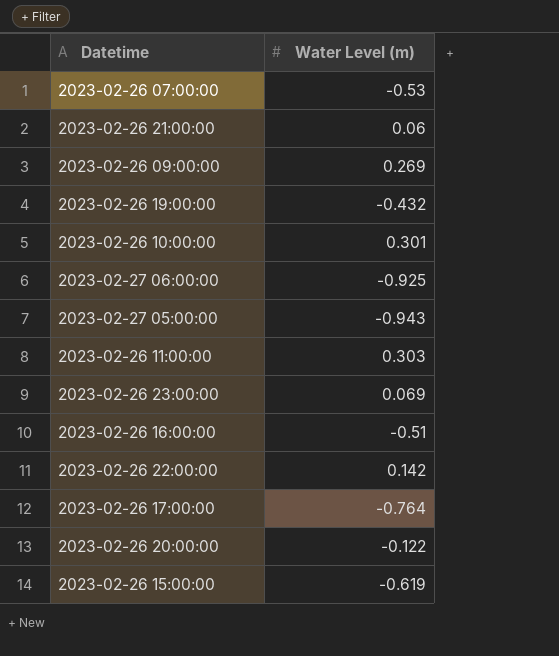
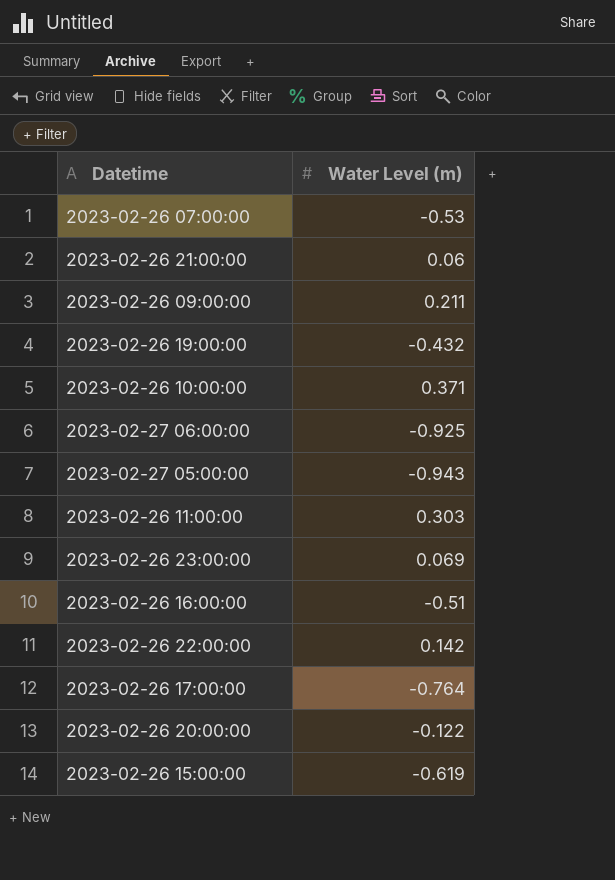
2023-02-26 09:00:00 | Water Level (m): 0.269 -> 0.211
2023-02-26 10:00:00 | Water Level (m): 0.301 -> 0.371

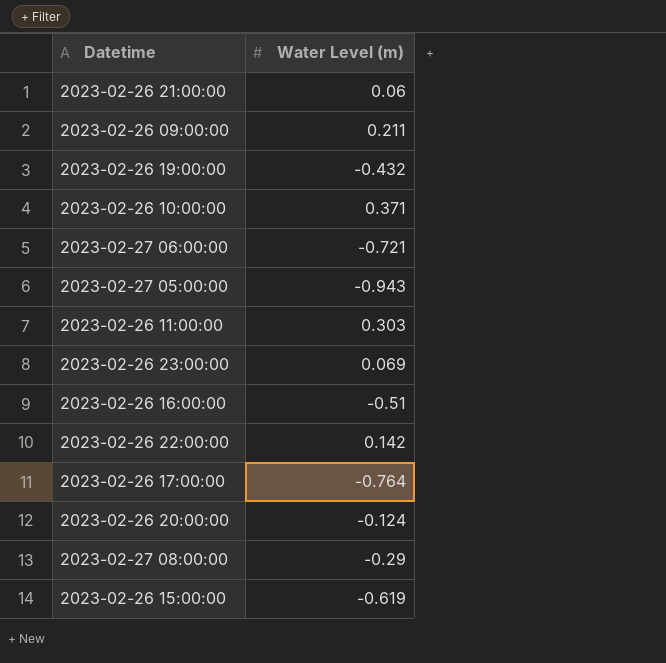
row 2023-02-26 07:00:00: -0.53 -> none
2023-02-27 06:00:00 | Water Level (m): -0.925 -> -0.721
2023-02-26 20:00:00 | Water Level (m): -0.122 -> -0.124
row 2023-02-27 08:00:00: none -> -0.29

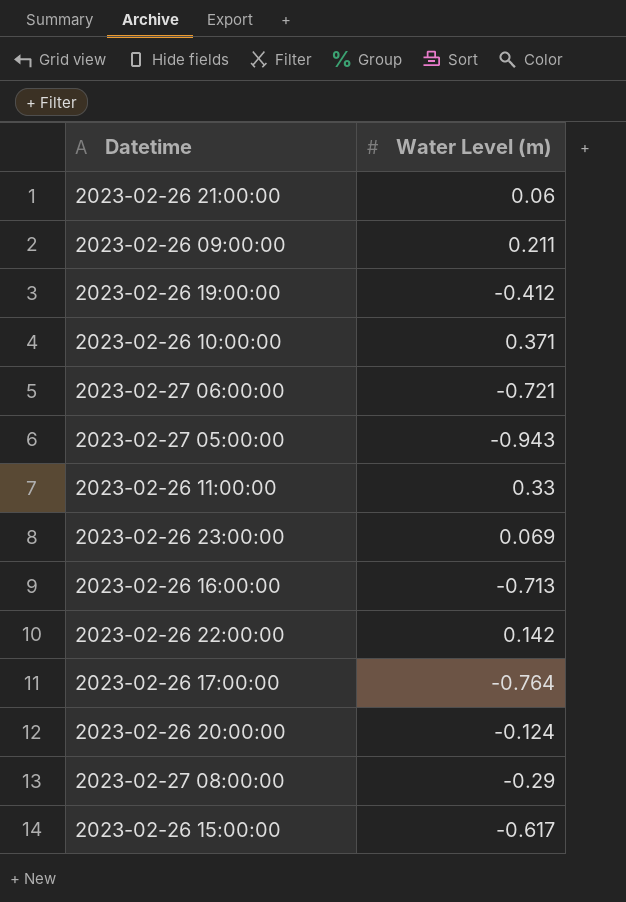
2023-02-26 19:00:00 | Water Level (m): -0.432 -> -0.412
2023-02-26 11:00:00 | Water Level (m): 0.303 -> 0.33
2023-02-26 16:00:00 | Water Level (m): -0.51 -> -0.713
2023-02-26 15:00:00 | Water Level (m): -0.619 -> -0.617

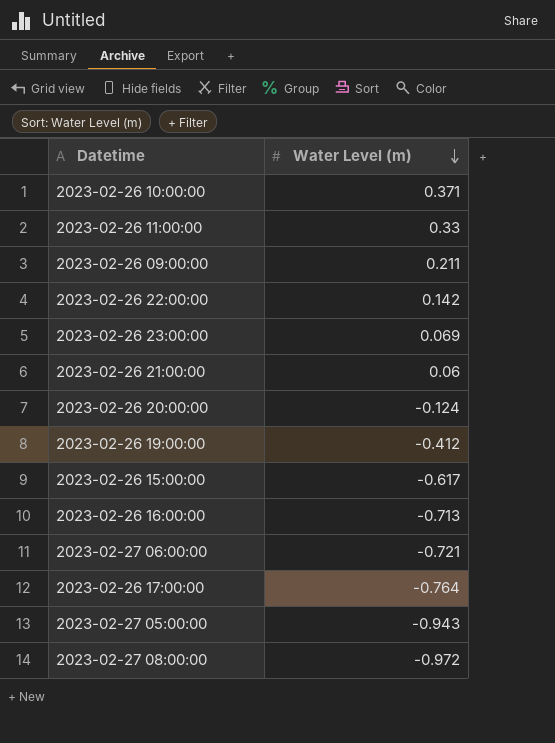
row order: none -> Water Level (m) descending
2023-02-27 08:00:00 | Water Level (m): -0.29 -> -0.972

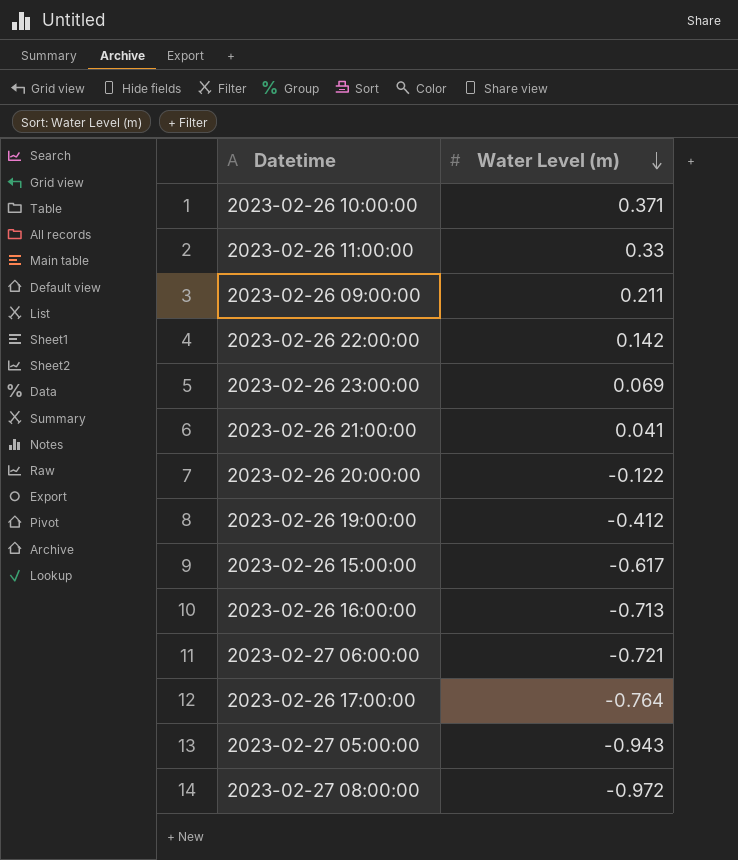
2023-02-26 21:00:00 | Water Level (m): 0.06 -> 0.041
2023-02-26 20:00:00 | Water Level (m): -0.124 -> -0.122

